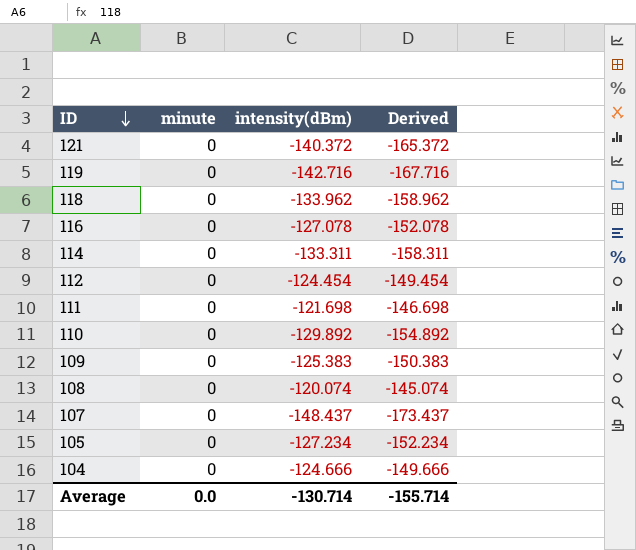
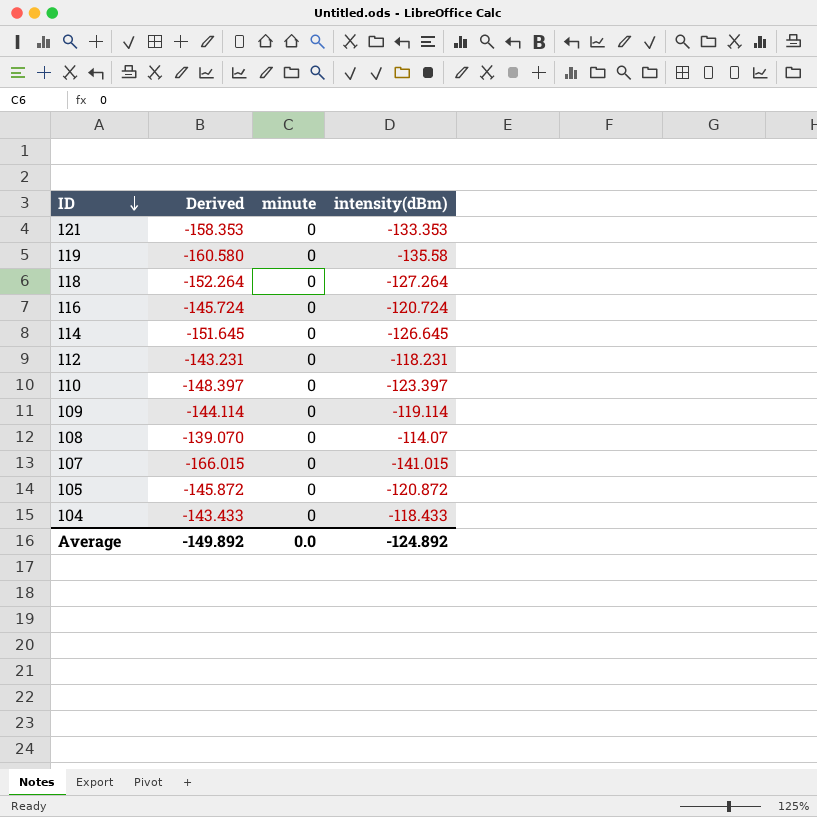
column Derived | position: 4 -> 2
row 111: 0 | -121.698 | -146.698 -> none
121 | Derived: -165.372 -> -158.353
121 | intensity(dBm): -140.372 -> -133.353
119 | Derived: -167.716 -> -160.580
119 | intensity(dBm): -142.716 -> -135.58
118 | Derived: -158.962 -> -152.264
118 | intensity(dBm): -133.962 -> -127.264
116 | Derived: -152.078 -> -145.724
116 | intensity(dBm): -127.078 -> -120.724
114 | Derived: -158.311 -> -151.645
114 | intensity(dBm): -133.311 -> -126.645
112 | Derived: -149.454 -> -143.231
112 | intensity(dBm): -124.454 -> -118.231
110 | Derived: -154.892 -> -148.397
110 | intensity(dBm): -129.892 -> -123.397
109 | Derived: -150.383 -> -144.114
109 | intensity(dBm): -125.383 -> -119.114
108 | Derived: -145.074 -> -139.070
108 | intensity(dBm): -120.074 -> -114.07
107 | Derived: -173.437 -> -166.015
107 | intensity(dBm): -148.437 -> -141.015
105 | Derived: -152.234 -> -145.872
105 | intensity(dBm): -127.234 -> -120.872
104 | Derived: -149.666 -> -143.433
104 | intensity(dBm): -124.666 -> -118.433
Average | Derived: -155.714 -> -149.892
Average | intensity(dBm): -130.714 -> -124.892

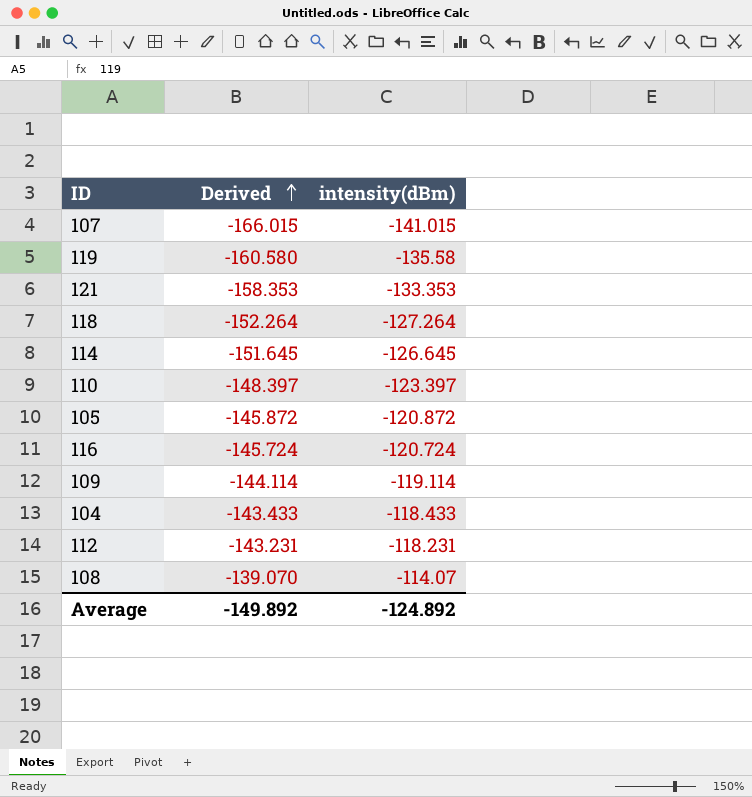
row order: ID descending -> Derived ascending
column minute | position: 3 -> none

